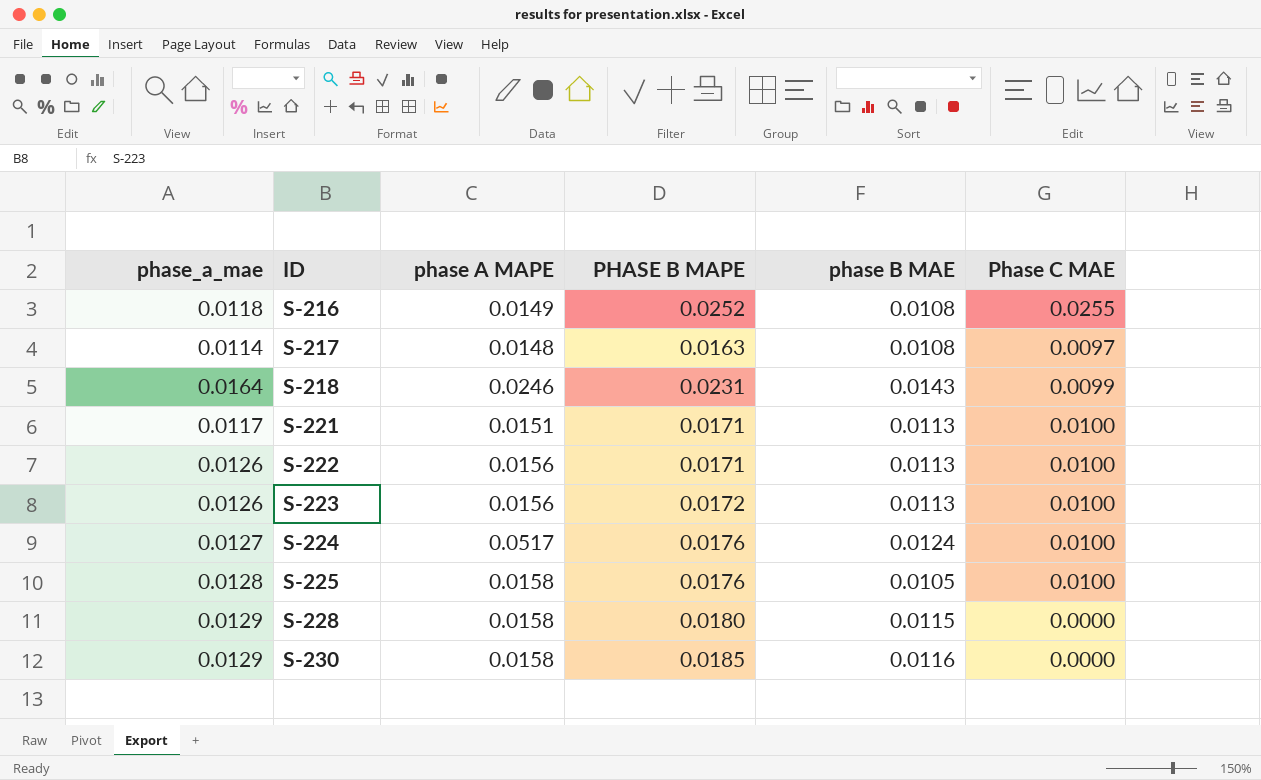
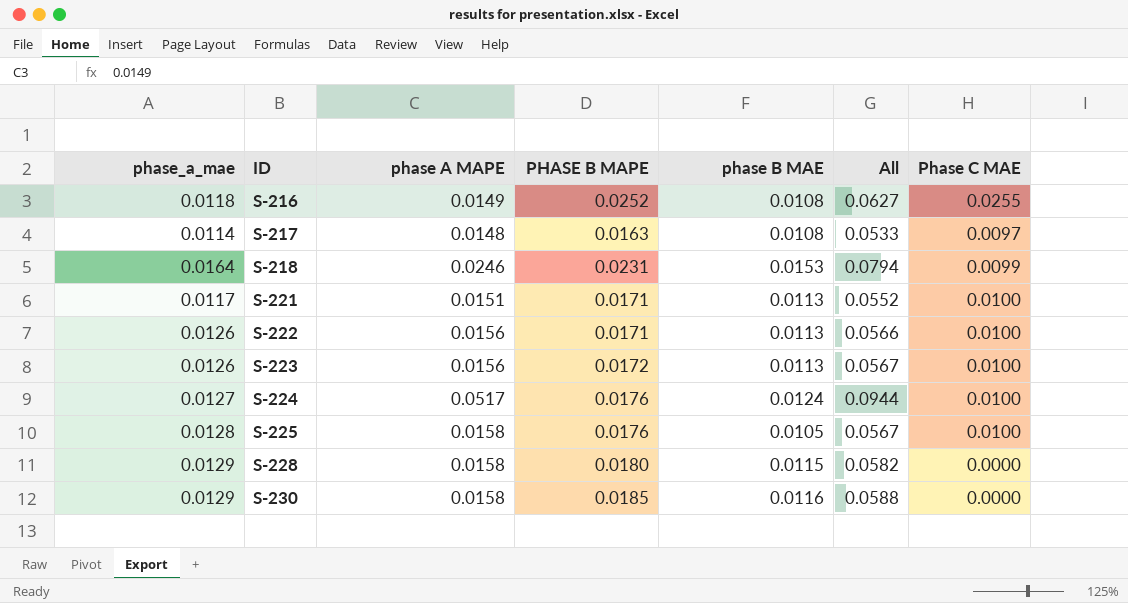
column All | formula: none -> [phase_a_mae] + [phase A MAPE] + [PHASE B MAPE] + [phase B MAE]
S-218 | phase B MAE: 0.0143 -> 0.0153

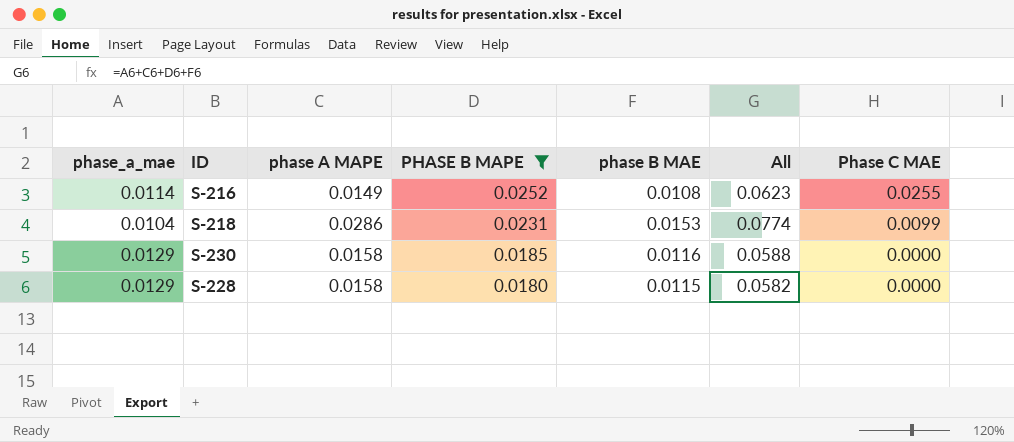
filter: none -> PHASE B MAPE >= 0.0180
row order: ID ascending -> PHASE B MAPE descending
S-216 | phase_a_mae: 0.0118 -> 0.0114
S-216 | All: 0.0627 -> 0.0623
S-218 | phase_a_mae: 0.0164 -> 0.0104
S-218 | phase A MAPE: 0.0246 -> 0.0286
S-218 | All: 0.0794 -> 0.0774

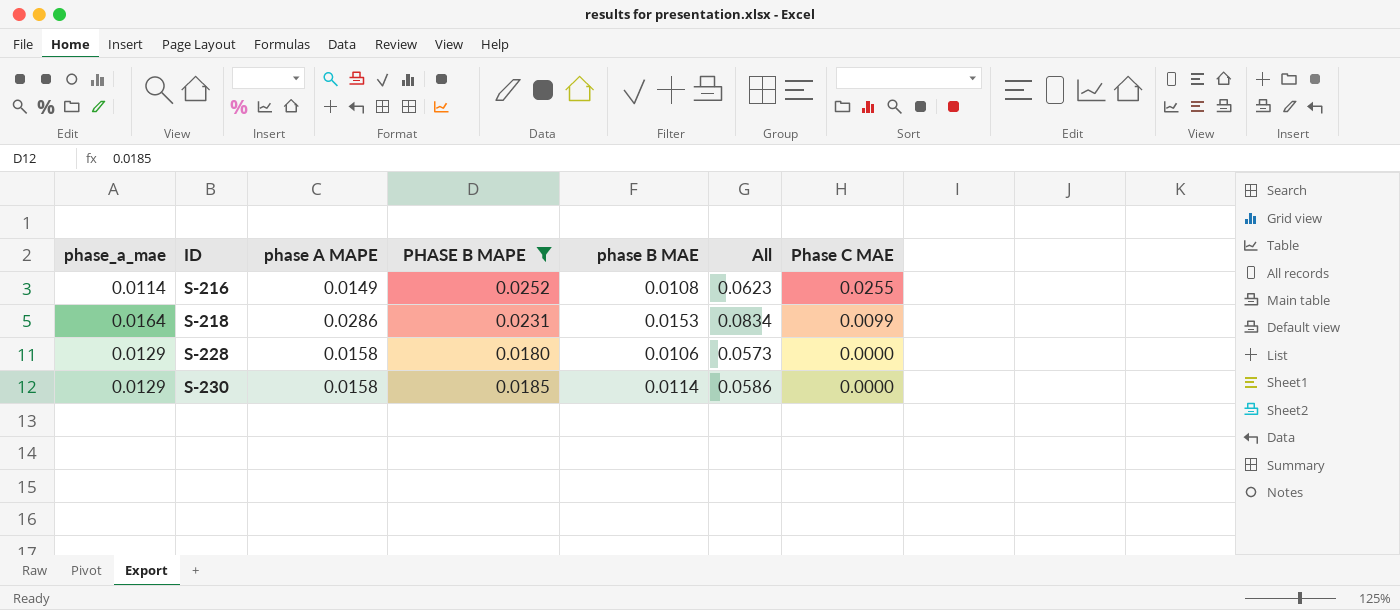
row order: PHASE B MAPE descending -> ID ascending
S-218 | phase_a_mae: 0.0104 -> 0.0164
S-218 | All: 0.0774 -> 0.0834
S-228 | phase B MAE: 0.0115 -> 0.0106
S-228 | All: 0.0582 -> 0.0573
S-230 | phase B MAE: 0.0116 -> 0.0114
S-230 | All: 0.0588 -> 0.0586

